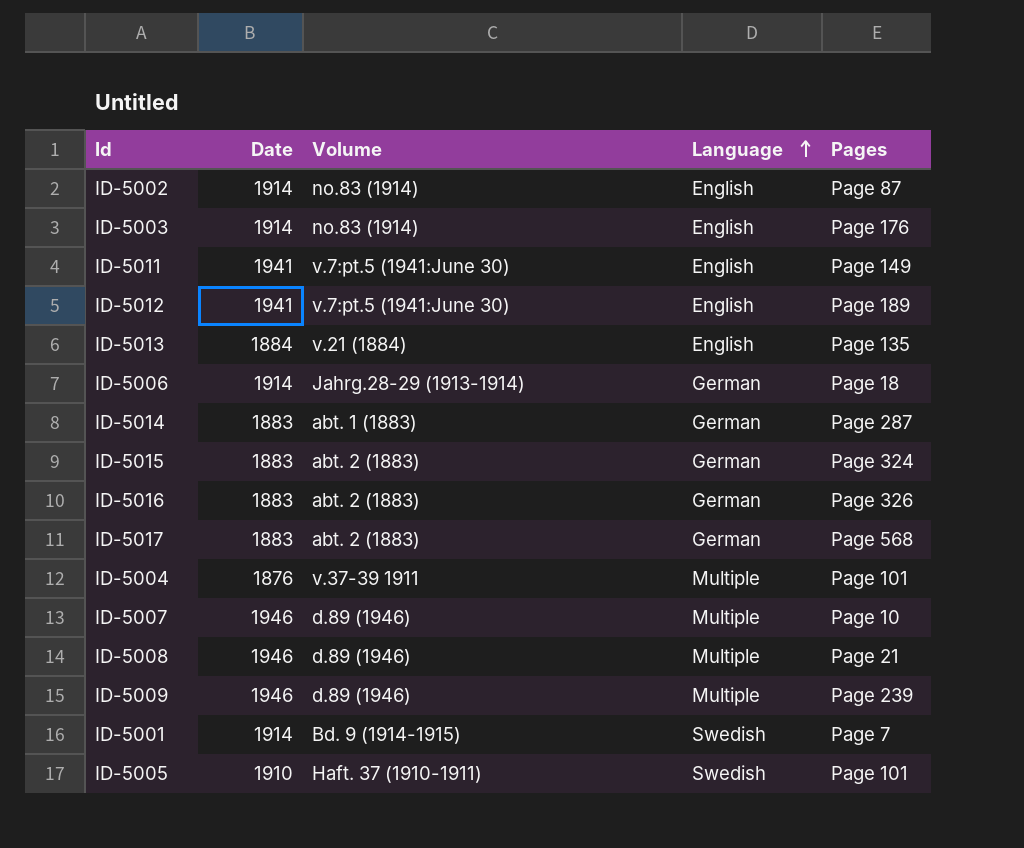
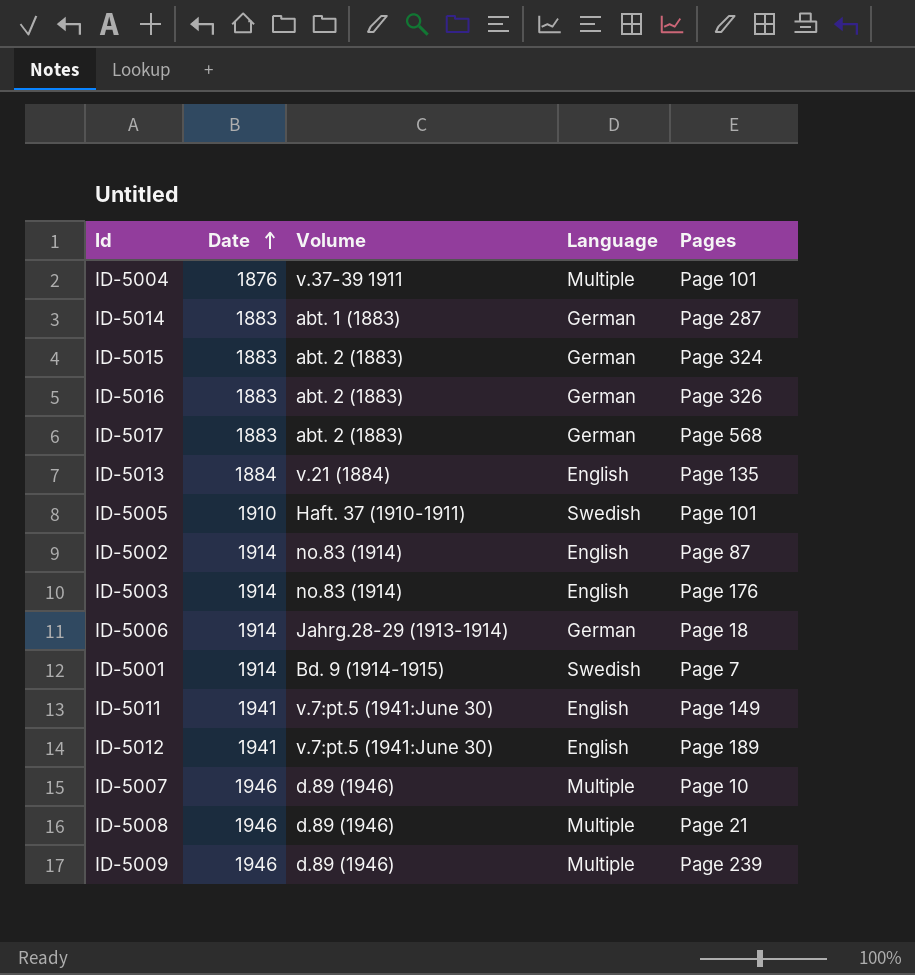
row order: Language ascending -> Date ascending

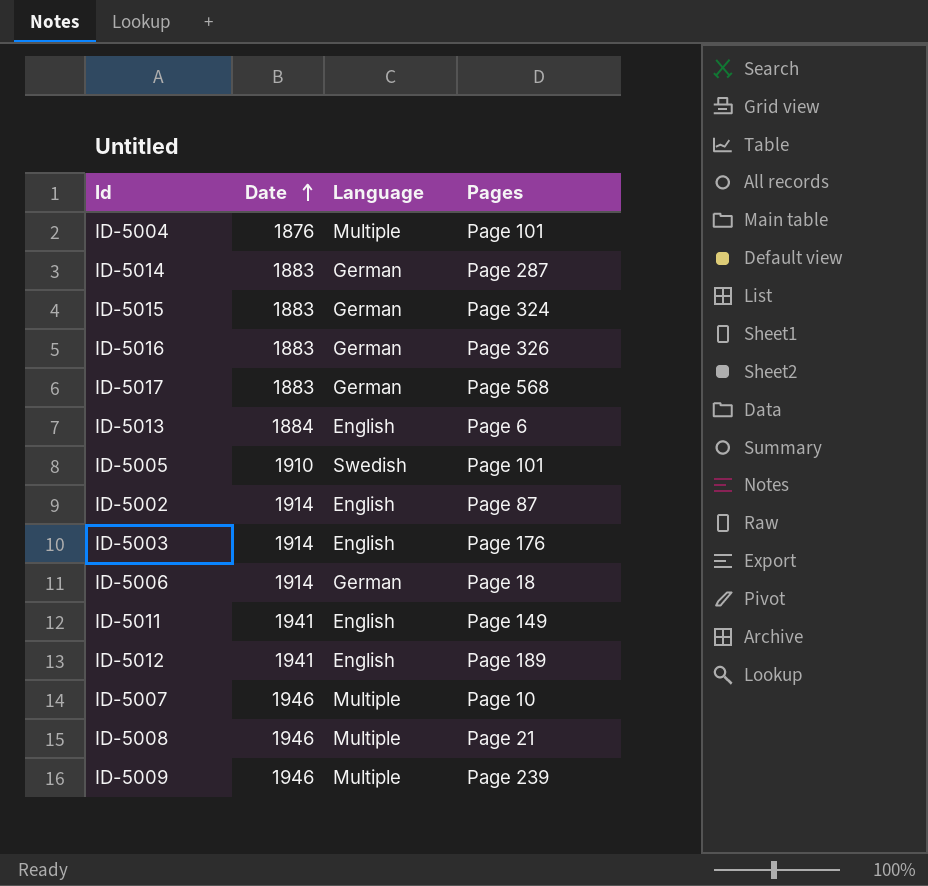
column Volume | position: 3 -> none
row ID-5001: 1914 | Bd. 9 (1914-1915) | Swedish | Page 7 -> none
ID-5013 | Pages: Page 135 -> Page 6

